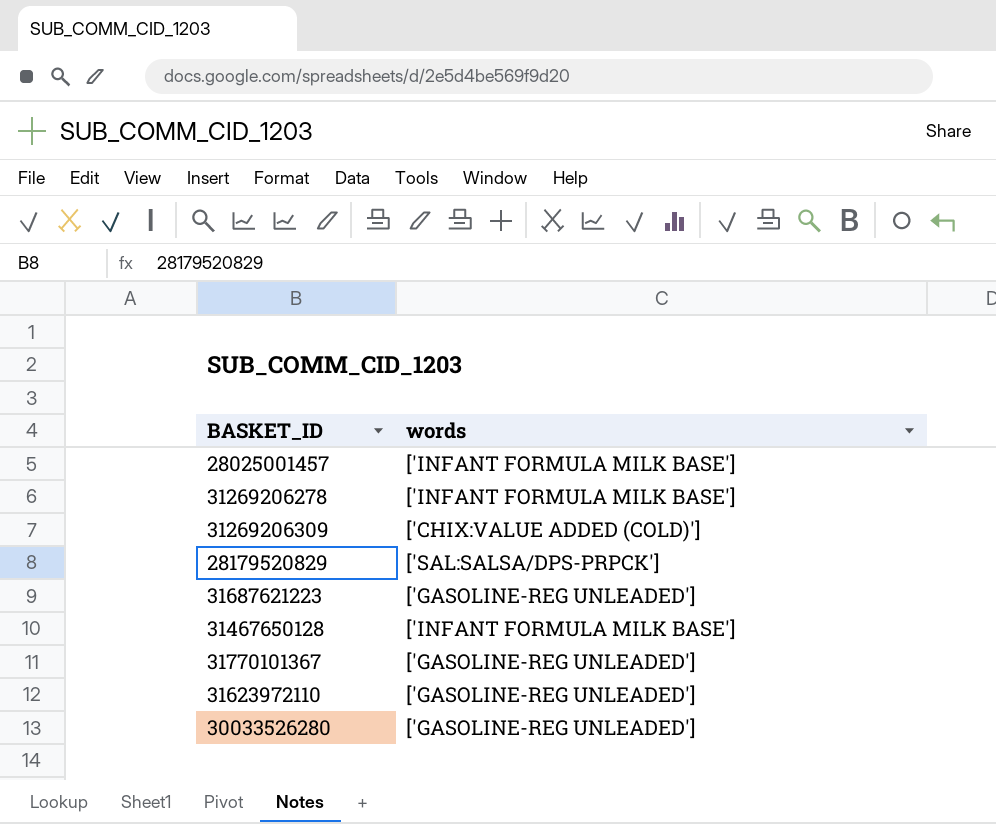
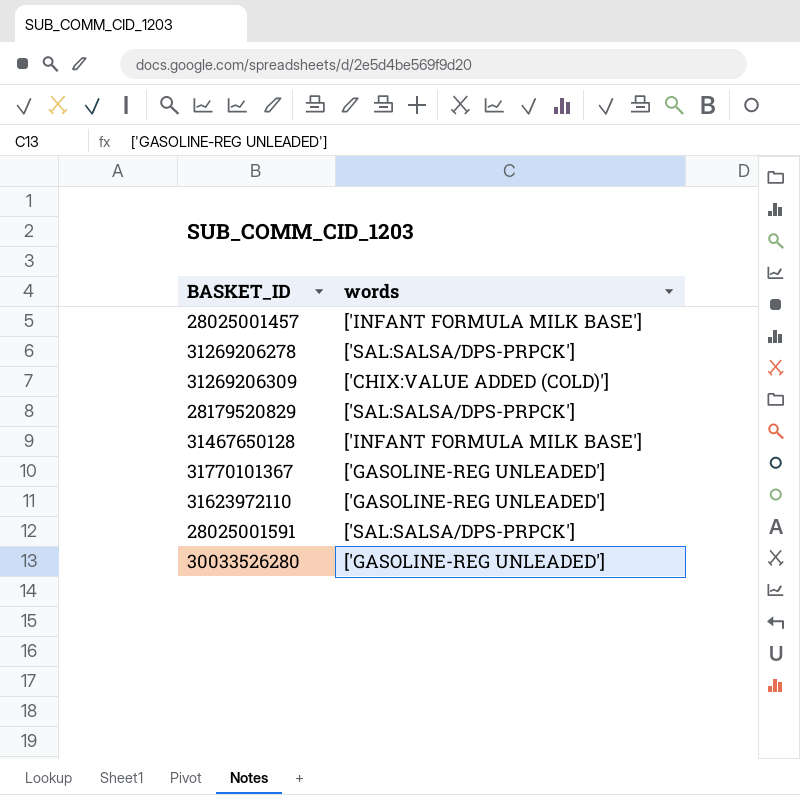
row 31687621223: ['GASOLINE-REG UNLEADED'] -> none
31269206278 | words: ['INFANT FORMULA MILK BASE'] -> ['SAL:SALSA/DPS-PRPCK']
row 28025001591: none -> ['SAL:SALSA/DPS-PRPCK']

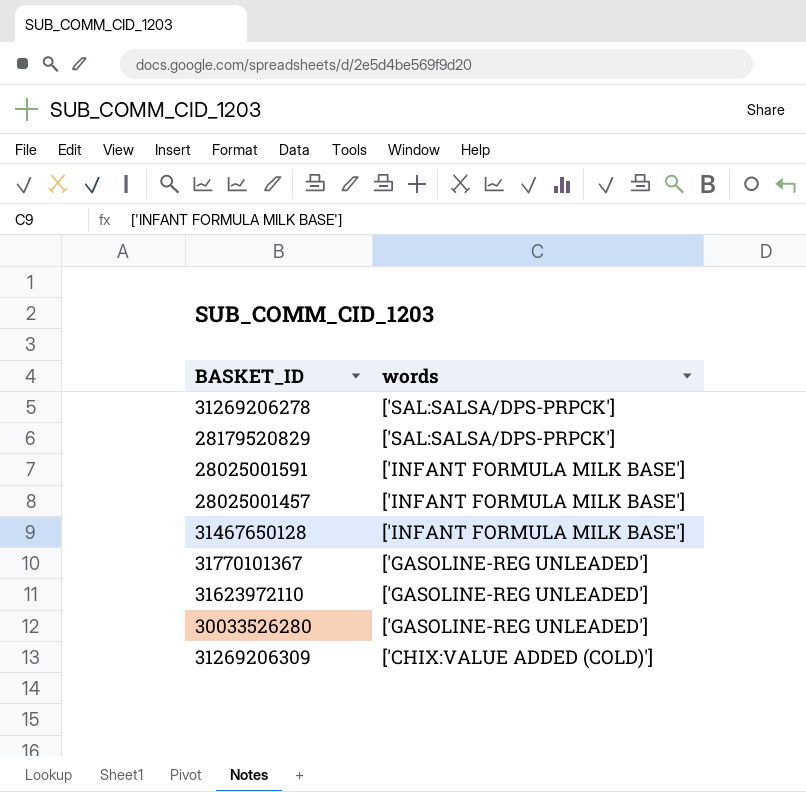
row order: none -> words descending
28025001591 | words: ['SAL:SALSA/DPS-PRPCK'] -> ['INFANT FORMULA MILK BASE']

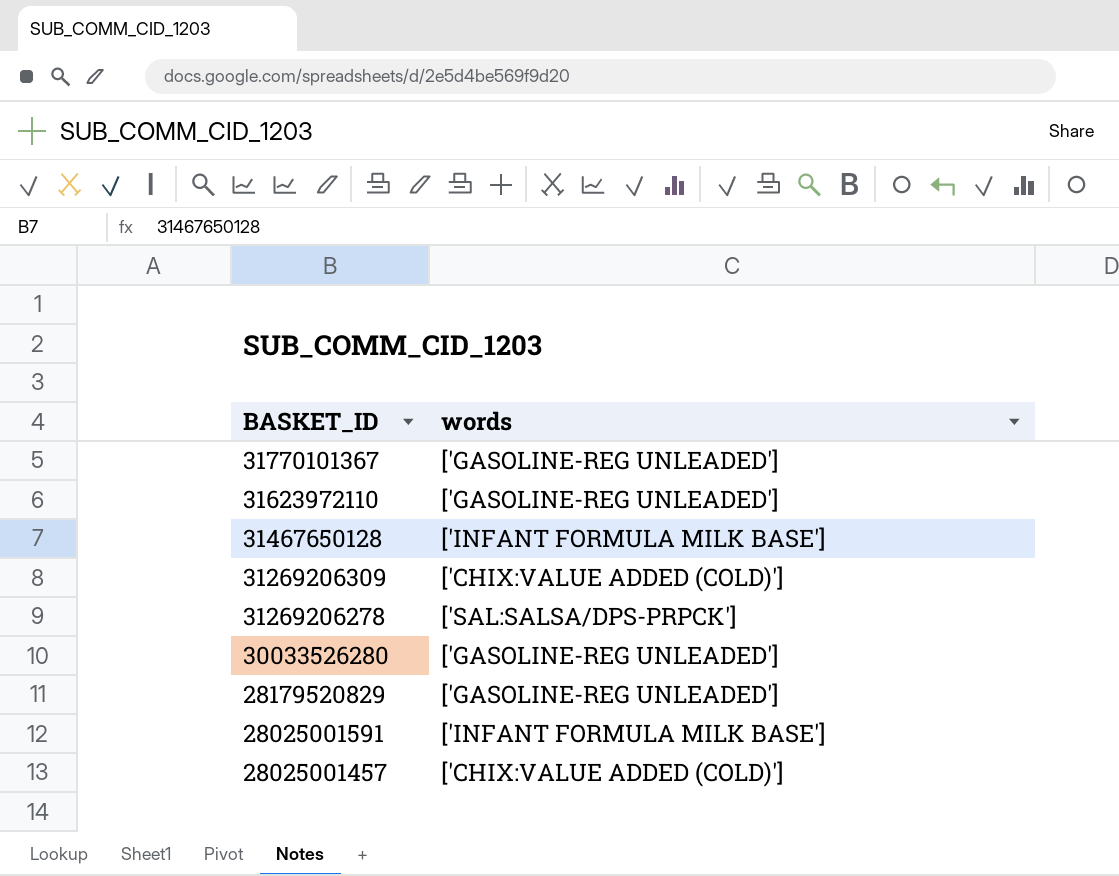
row order: words descending -> BASKET_ID descending
28179520829 | words: ['SAL:SALSA/DPS-PRPCK'] -> ['GASOLINE-REG UNLEADED']
28025001457 | words: ['INFANT FORMULA MILK BASE'] -> ['CHIX:VALUE ADDED (COLD)']

